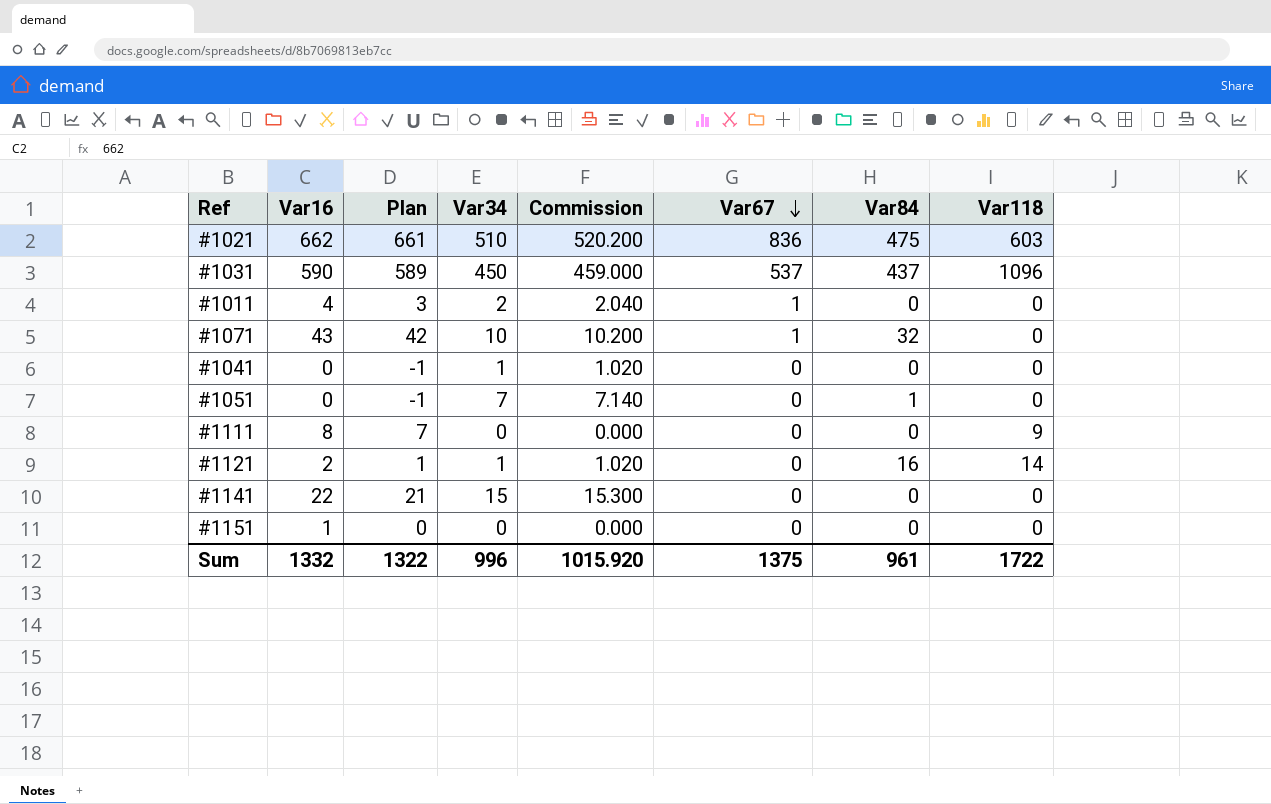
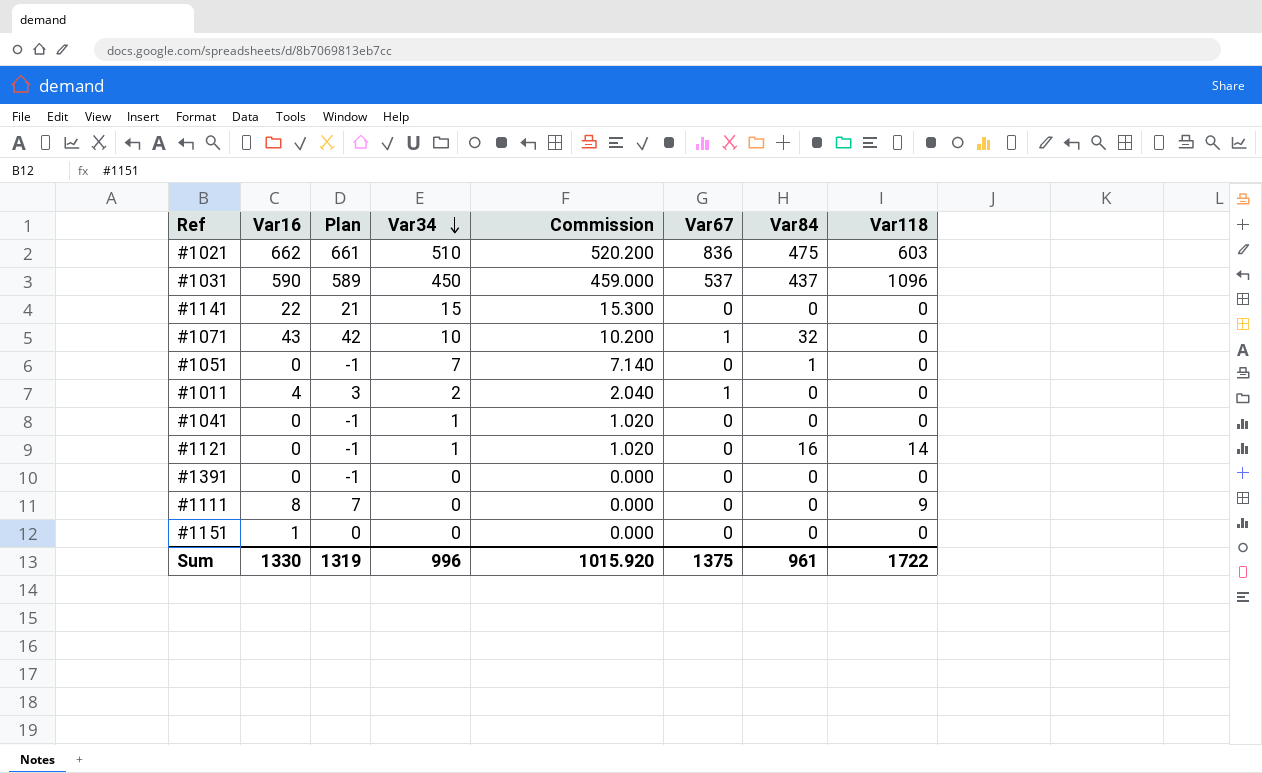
row order: Var67 descending -> Var34 descending
#1121 | Var16: 2 -> 0
#1121 | Plan: 1 -> -1
row #1391: none -> 0 | -1 | 0 | 0.000 | 0 | 0 | 0
Sum | Var16: 1332 -> 1330
Sum | Plan: 1322 -> 1319

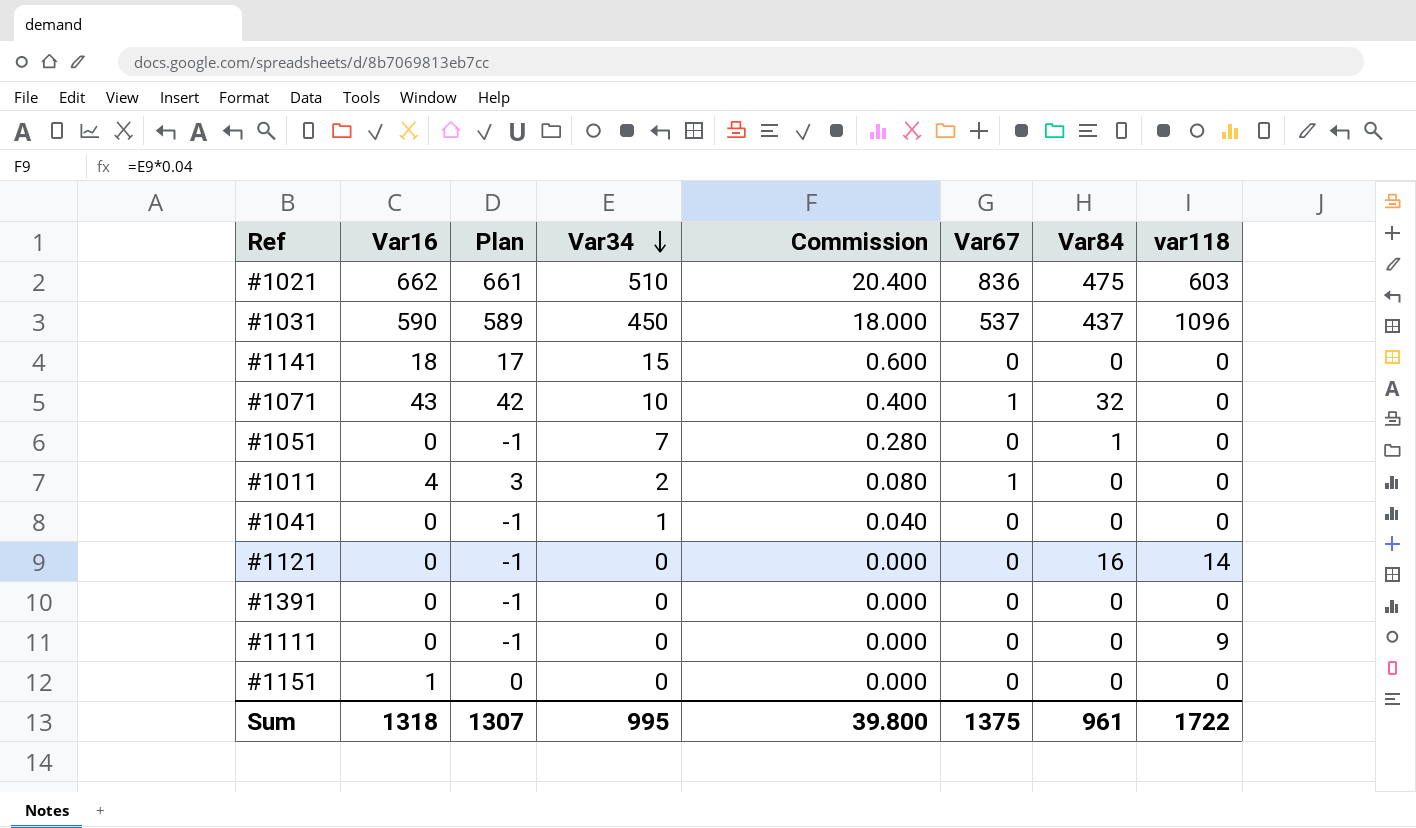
column Commission | formula: [Var34] * 1.02 -> [Var34] * 0.04
column name: Var118 -> var118
#1141 | Var16: 22 -> 18
#1141 | Plan: 21 -> 17
#1121 | Var34: 1 -> 0
#1111 | Var16: 8 -> 0
#1111 | Plan: 7 -> -1
Sum | Var16: 1330 -> 1318
Sum | Plan: 1319 -> 1307
Sum | Var34: 996 -> 995
Sum | Commission: 1015.920 -> 39.800

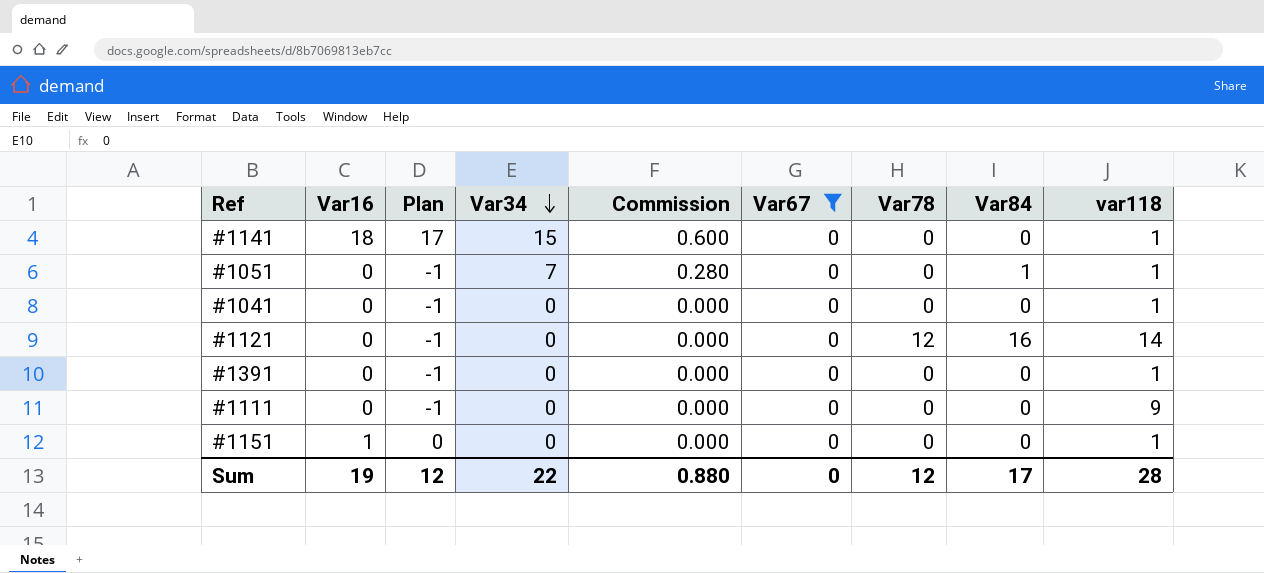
filter: none -> Var67 = 0
column Var78 | position: none -> 7
#1141 | var118: 0 -> 1
#1051 | var118: 0 -> 1
#1041 | Var34: 1 -> 0
#1041 | Commission: 0.040 -> 0.000
#1041 | var118: 0 -> 1
#1391 | var118: 0 -> 1
#1151 | var118: 0 -> 1
Sum | Var16: 1318 -> 19
Sum | Plan: 1307 -> 12
Sum | Var34: 995 -> 22
Sum | Commission: 39.800 -> 0.880
Sum | Var67: 1375 -> 0
Sum | Var84: 961 -> 17
Sum | var118: 1722 -> 28

